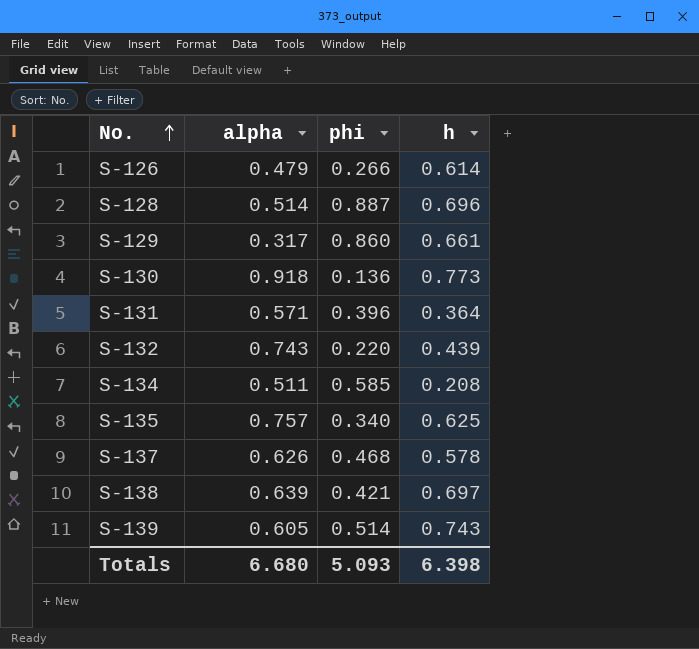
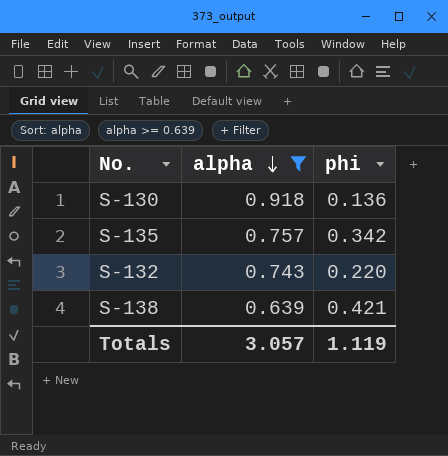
filter: none -> alpha >= 0.639
row order: No. ascending -> alpha descending
column h | position: 4 -> none
S-135 | phi: 0.340 -> 0.342
Totals | alpha: 6.680 -> 3.057
Totals | phi: 5.093 -> 1.119

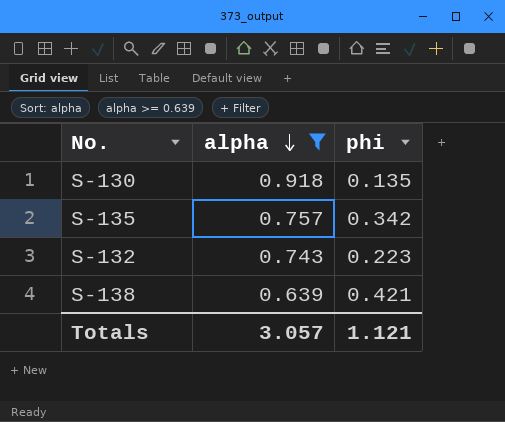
S-130 | phi: 0.136 -> 0.135
S-132 | phi: 0.220 -> 0.223
Totals | phi: 1.119 -> 1.121

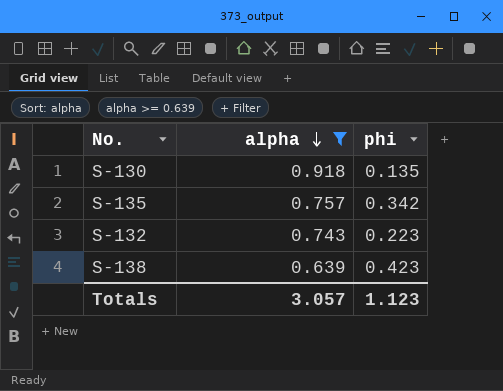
S-138 | phi: 0.421 -> 0.423
Totals | phi: 1.121 -> 1.123

